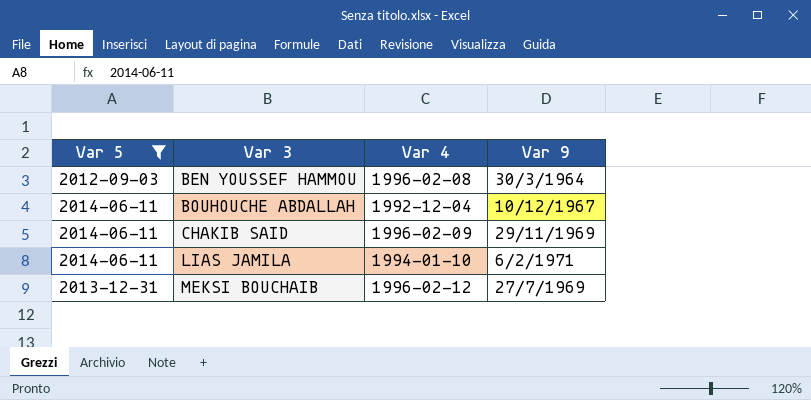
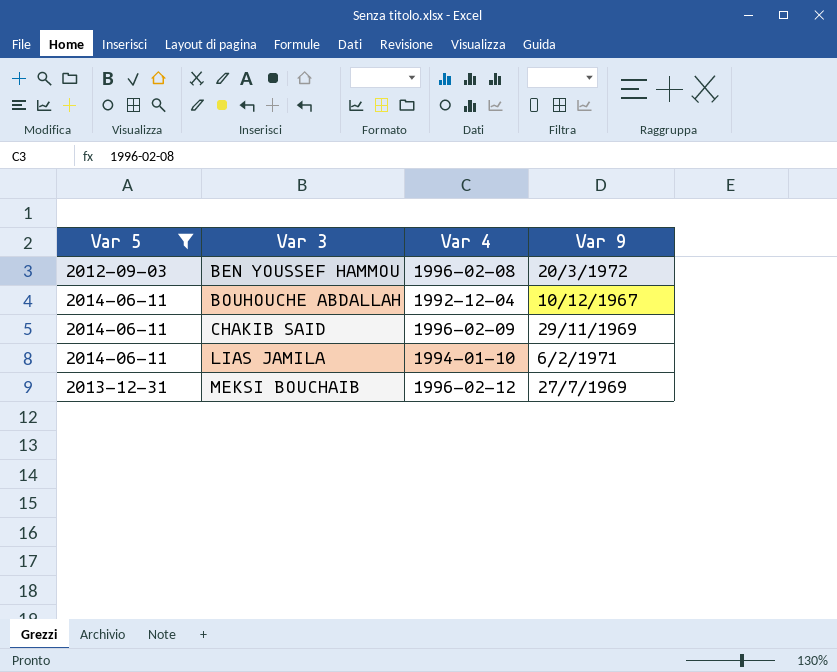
BEN YOUSSEF HAMMOU | Var 9: 30/3/1964 -> 20/3/1972

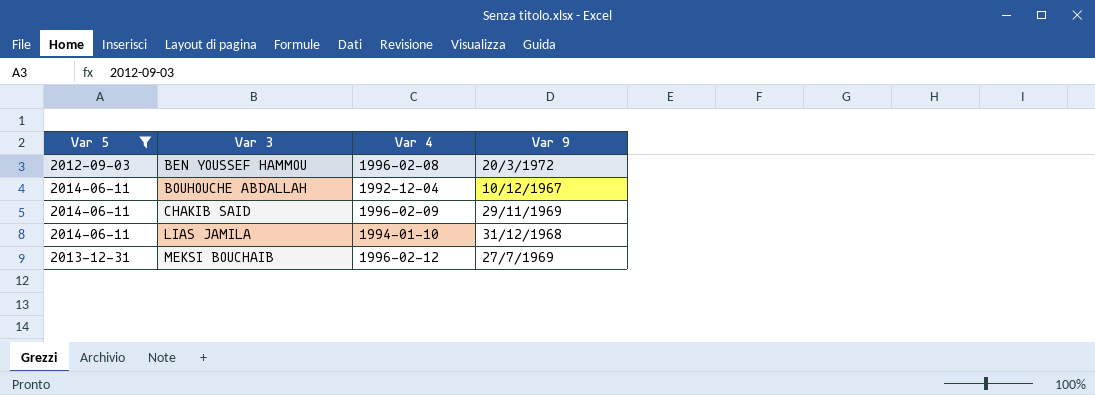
LIAS JAMILA | Var 9: 6/2/1971 -> 31/12/1968

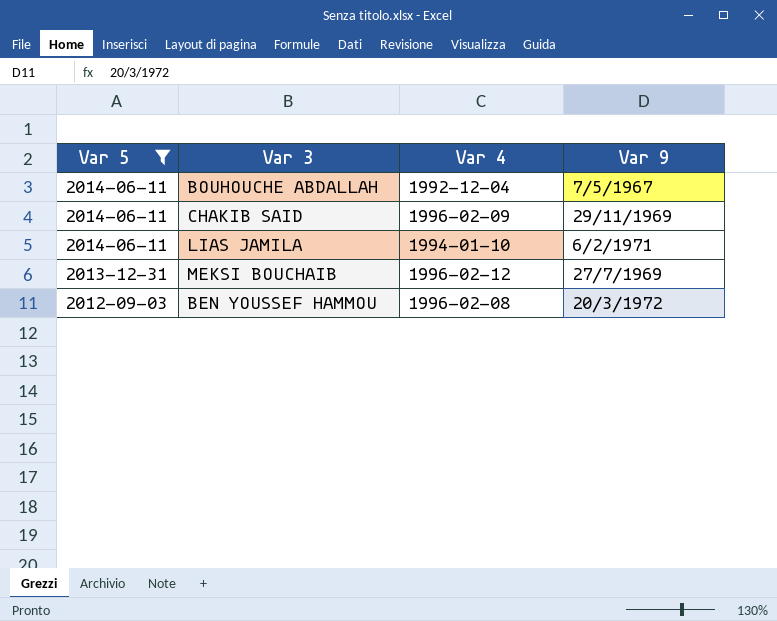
row order: Var 3 ascending -> Var 5 descending
BOUHOUCHE ABDALLAH | Var 9: 10/12/1967 -> 7/5/1967
LIAS JAMILA | Var 9: 31/12/1968 -> 6/2/1971

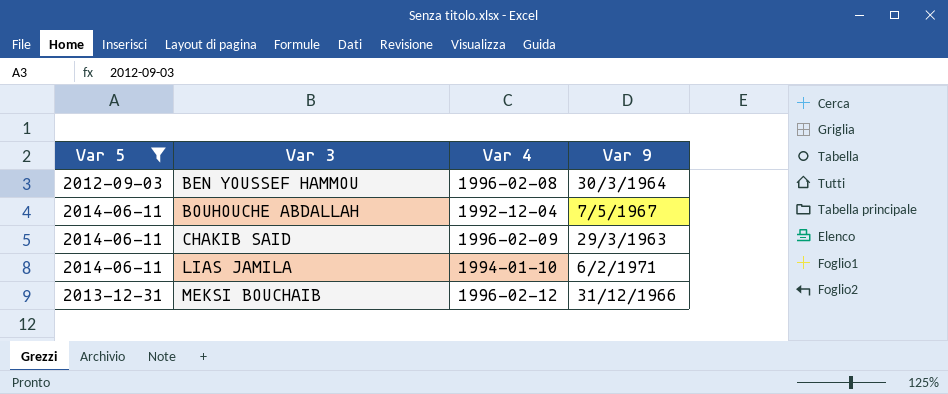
row order: Var 5 descending -> Var 3 ascending
BEN YOUSSEF HAMMOU | Var 9: 20/3/1972 -> 30/3/1964
CHAKIB SAID | Var 9: 29/11/1969 -> 29/3/1963
MEKSI BOUCHAIB | Var 9: 27/7/1969 -> 31/12/1966

